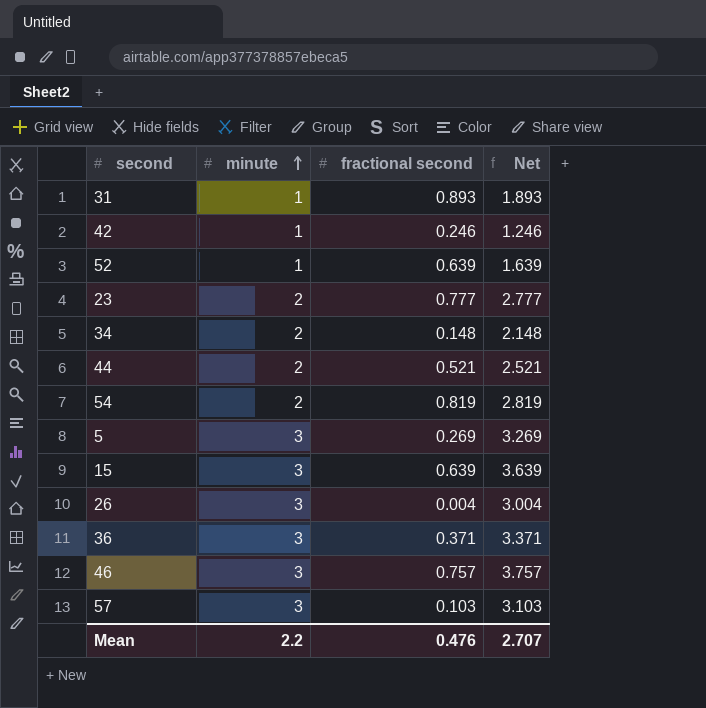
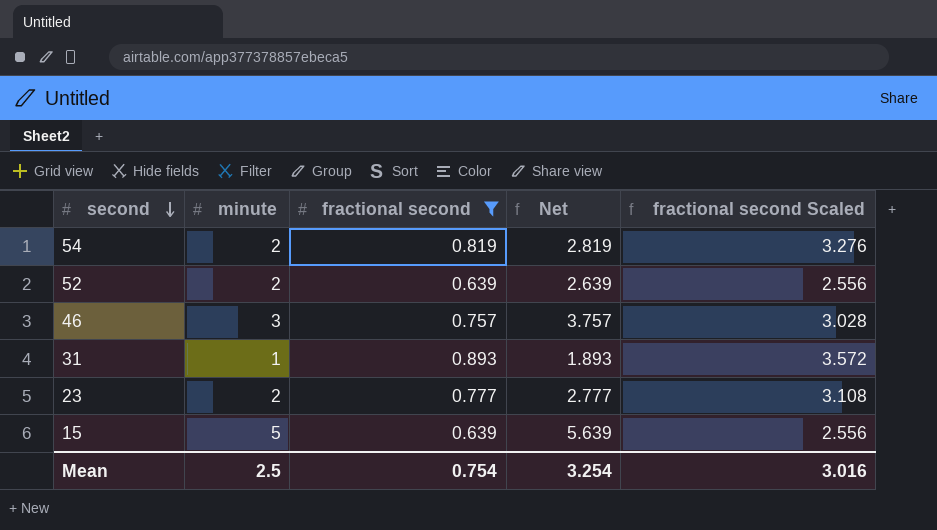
filter: none -> fractional second >= 0.639
row order: minute ascending -> second descending
column fractional second Scaled | formula: none -> [fractional second] * 4
52 | minute: 1 -> 2
52 | Net: 1.639 -> 2.639
15 | minute: 3 -> 5
15 | Net: 3.639 -> 5.639
Mean | minute: 2.2 -> 2.5
Mean | fractional second: 0.476 -> 0.754
Mean | Net: 2.707 -> 3.254

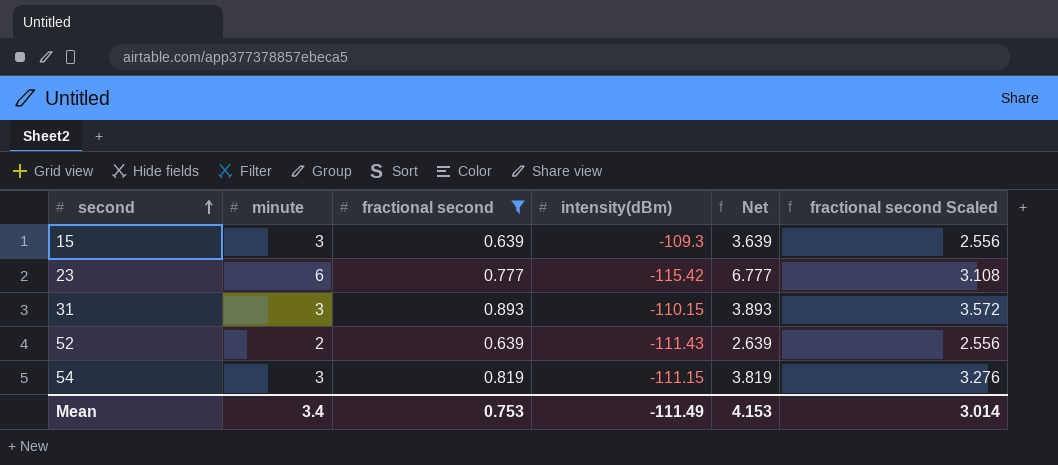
row order: second descending -> second ascending
column intensity(dBm) | position: none -> 4
row 46: 3 | 0.757 | 3.757 | 3.028 -> none
15 | minute: 5 -> 3
15 | Net: 5.639 -> 3.639
23 | minute: 2 -> 6
23 | Net: 2.777 -> 6.777
31 | minute: 1 -> 3
31 | Net: 1.893 -> 3.893
54 | minute: 2 -> 3
54 | Net: 2.819 -> 3.819
Mean | minute: 2.5 -> 3.4
Mean | fractional second: 0.754 -> 0.753
Mean | Net: 3.254 -> 4.153
Mean | fractional second Scaled: 3.016 -> 3.014

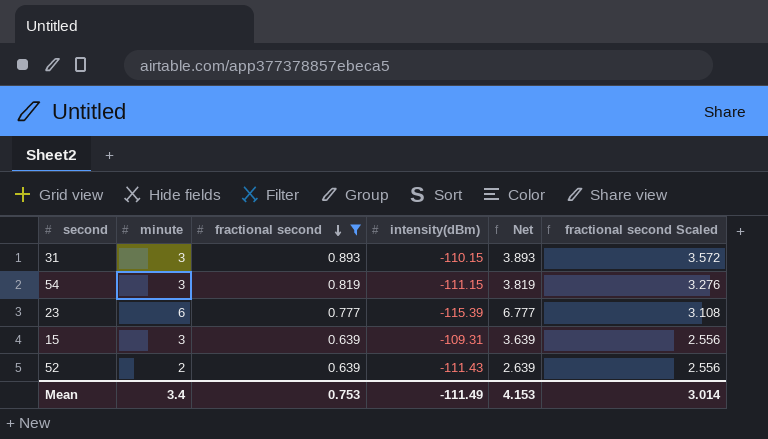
row order: second ascending -> fractional second descending
23 | intensity(dBm): -115.42 -> -115.39
15 | intensity(dBm): -109.3 -> -109.31

